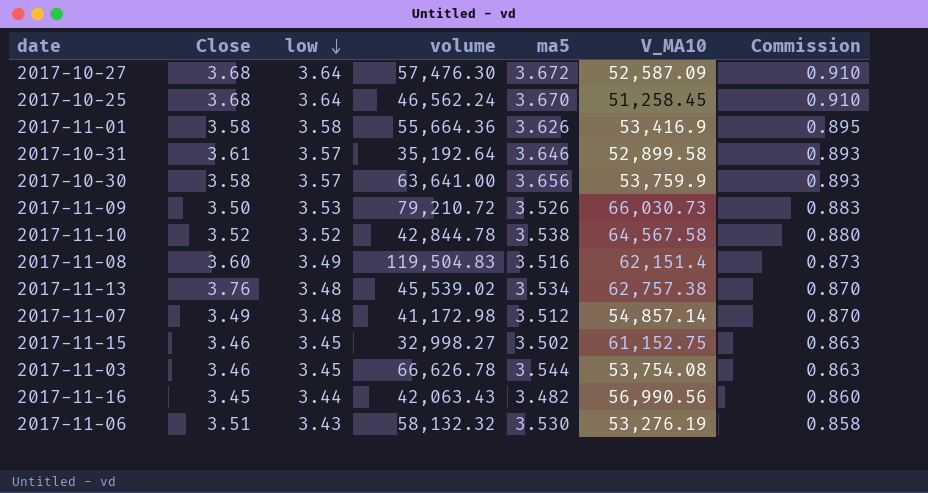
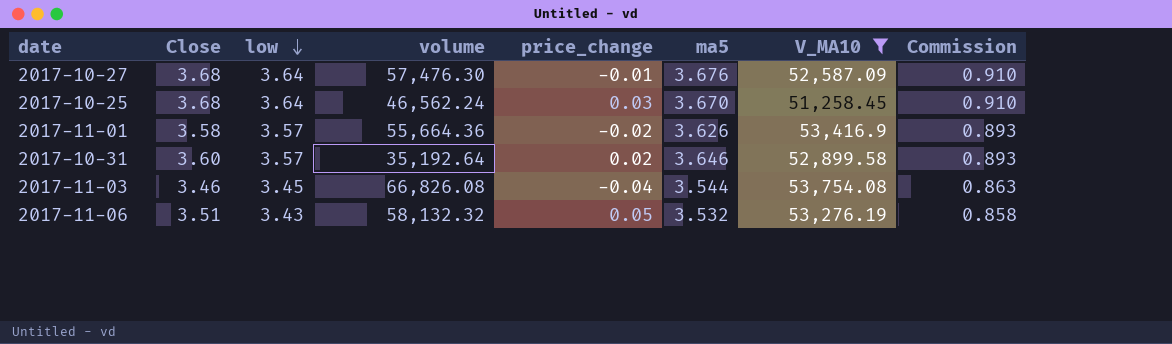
filter: none -> V_MA10 <= 53,754.08
column price_change | position: none -> 5
2017-10-27 | ma5: 3.672 -> 3.676
2017-11-01 | low: 3.58 -> 3.57
2017-11-01 | Commission: 0.895 -> 0.893
2017-10-31 | Close: 3.61 -> 3.60
2017-11-03 | volume: 66,626.78 -> 66,826.08
2017-11-06 | ma5: 3.530 -> 3.532

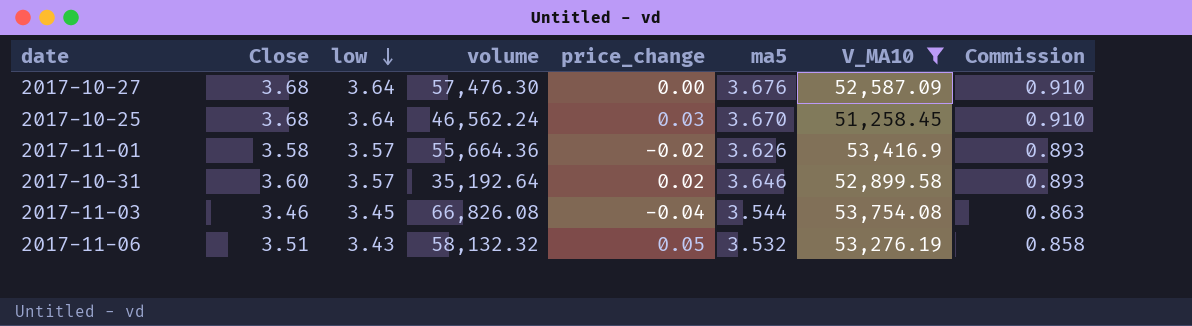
2017-10-27 | price_change: -0.01 -> 0.00

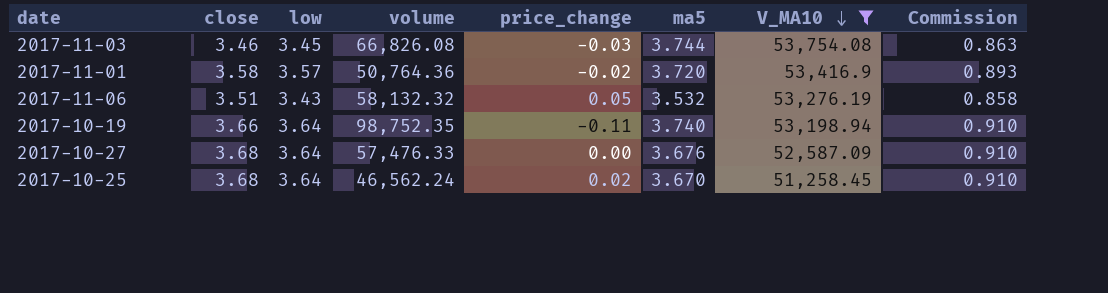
row order: low descending -> V_MA10 descending
column name: Close -> close
row 2017-10-31: 3.60 | 3.57 | 35,192.64 | 0.02 | 3.646 | 52,899.58 | 0.893 -> none
2017-11-03 | price_change: -0.04 -> -0.03
2017-11-03 | ma5: 3.544 -> 3.744
2017-11-01 | volume: 55,664.36 -> 50,764.36
2017-11-01 | ma5: 3.626 -> 3.720
row 2017-10-19: none -> 3.66 | 3.64 | 98,752.35 | -0.11 | 3.740 | 53,198.94 | 0.910
2017-10-27 | volume: 57,476.30 -> 57,476.33
2017-10-25 | price_change: 0.03 -> 0.02

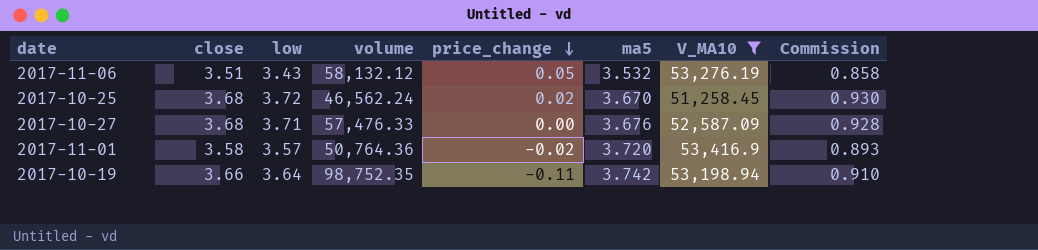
row order: V_MA10 descending -> price_change descending
row 2017-11-03: 3.46 | 3.45 | 66,826.08 | -0.03 | 3.744 | 53,754.08 | 0.863 -> none
2017-11-06 | volume: 58,132.32 -> 58,132.12
2017-10-25 | low: 3.64 -> 3.72
2017-10-25 | Commission: 0.910 -> 0.930
2017-10-27 | low: 3.64 -> 3.71
2017-10-27 | Commission: 0.910 -> 0.928
2017-10-19 | ma5: 3.740 -> 3.742

